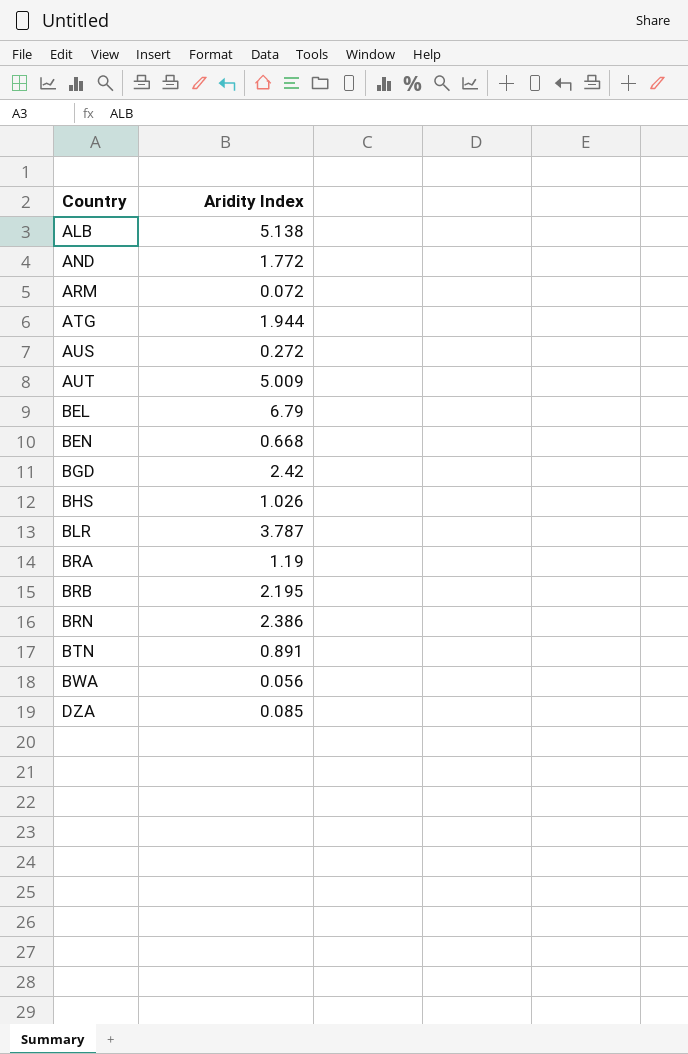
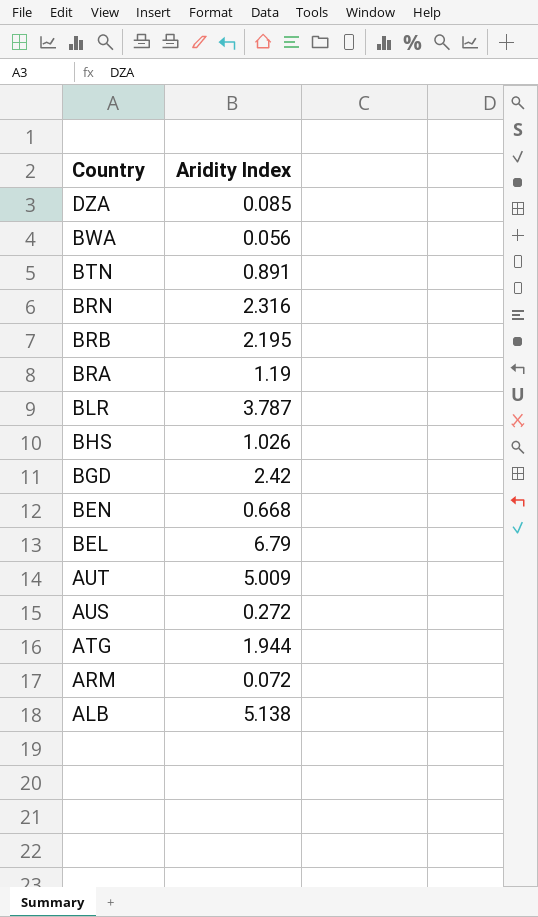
row order: Country ascending -> Country descending
row AND: 1.772 -> none
BRN | Aridity Index: 2.386 -> 2.316

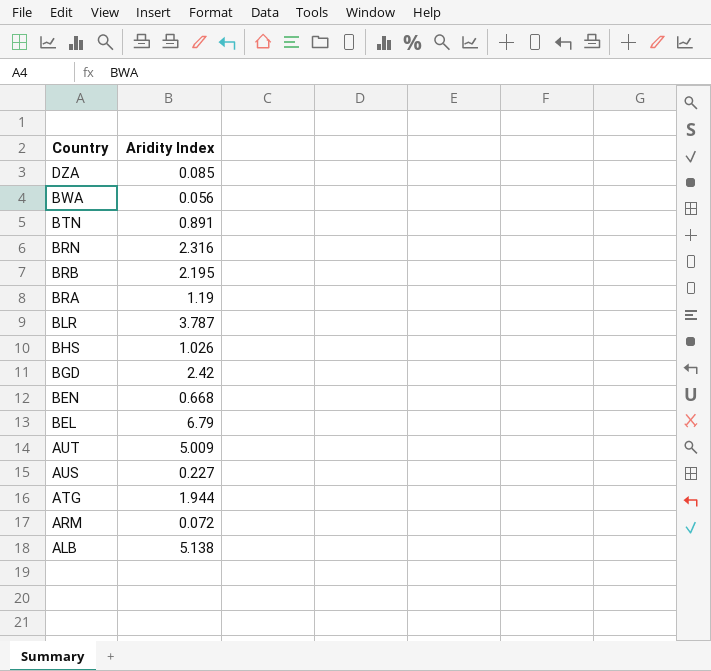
AUS | Aridity Index: 0.272 -> 0.227

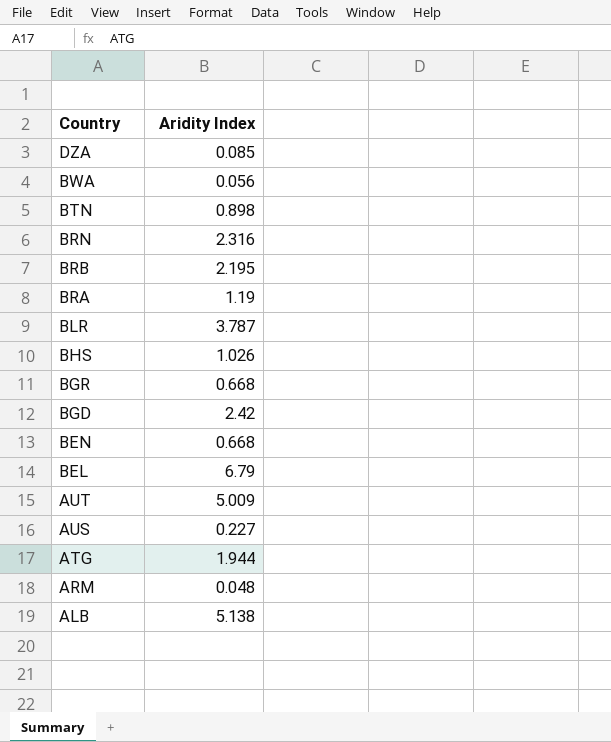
BTN | Aridity Index: 0.891 -> 0.898
row BGR: none -> 0.668
ARM | Aridity Index: 0.072 -> 0.048

